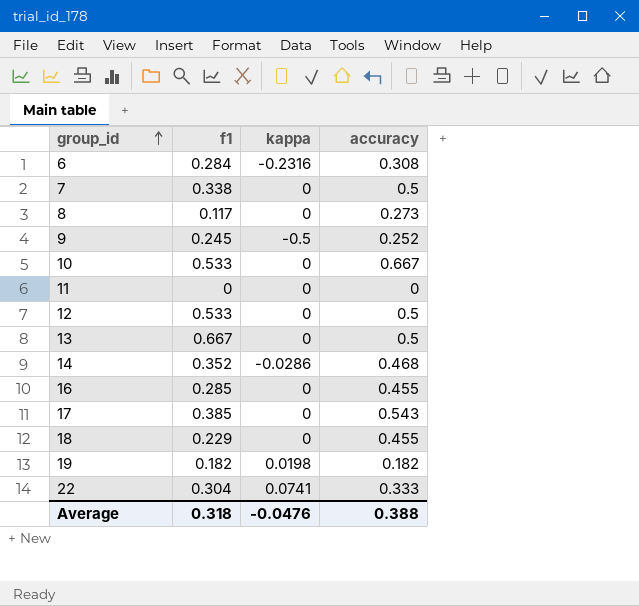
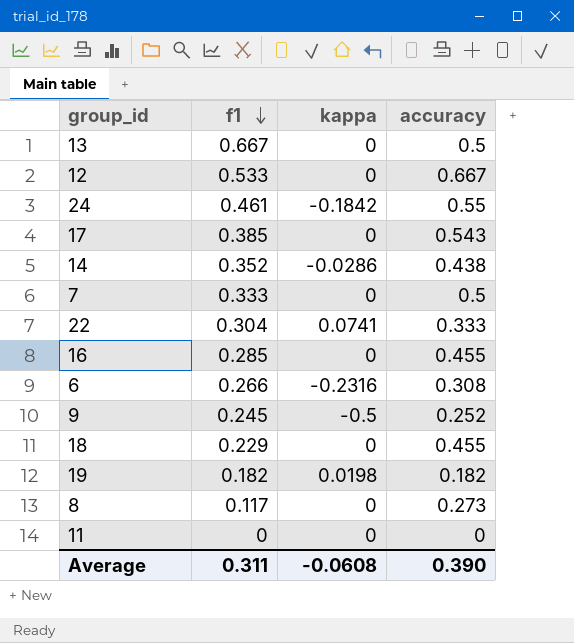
row order: group_id ascending -> f1 descending
row 10: 0.533 | 0 | 0.667 -> none
12 | accuracy: 0.5 -> 0.667
row 24: none -> 0.461 | -0.1842 | 0.55
14 | accuracy: 0.468 -> 0.438
7 | f1: 0.338 -> 0.333
6 | f1: 0.284 -> 0.266
Average | f1: 0.318 -> 0.311
Average | kappa: -0.0476 -> -0.0608
Average | accuracy: 0.388 -> 0.390

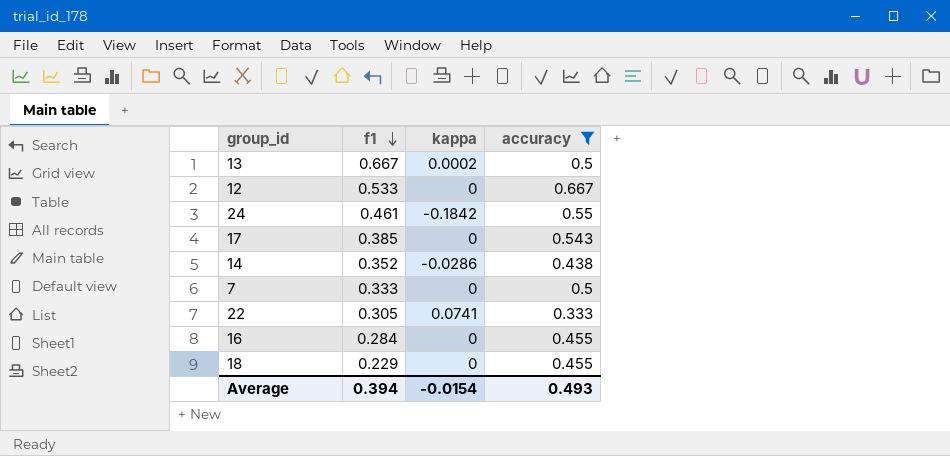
filter: none -> accuracy >= 0.333
13 | kappa: 0 -> 0.0002
22 | f1: 0.304 -> 0.305
16 | f1: 0.285 -> 0.284
Average | f1: 0.311 -> 0.394
Average | kappa: -0.0608 -> -0.0154
Average | accuracy: 0.390 -> 0.493

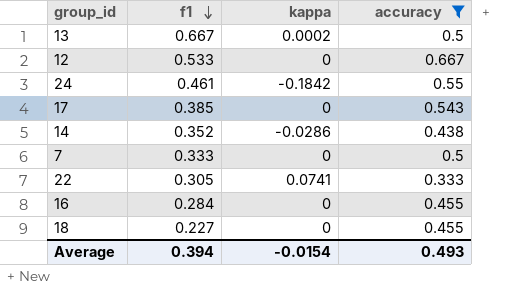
18 | f1: 0.229 -> 0.227

